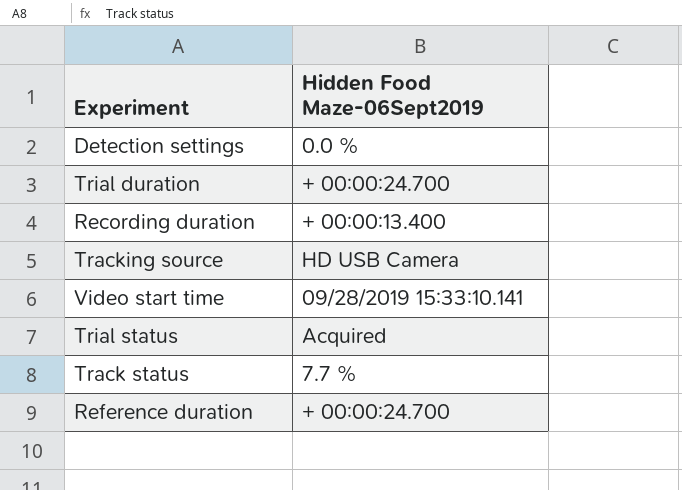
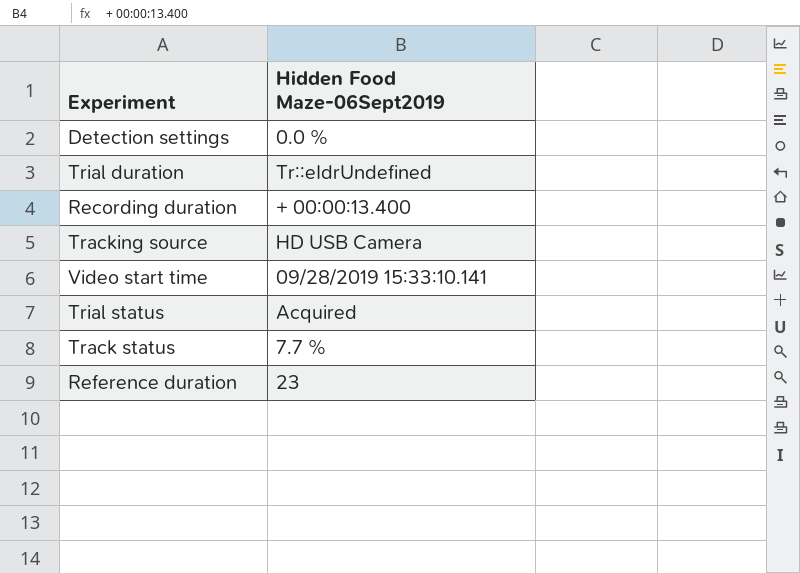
Trial duration | Hidden Food Maze-06Sept2019: + 00:00:24.700 -> Tr::eIdrUndefined
Reference duration | Hidden Food Maze-06Sept2019: + 00:00:24.700 -> 23

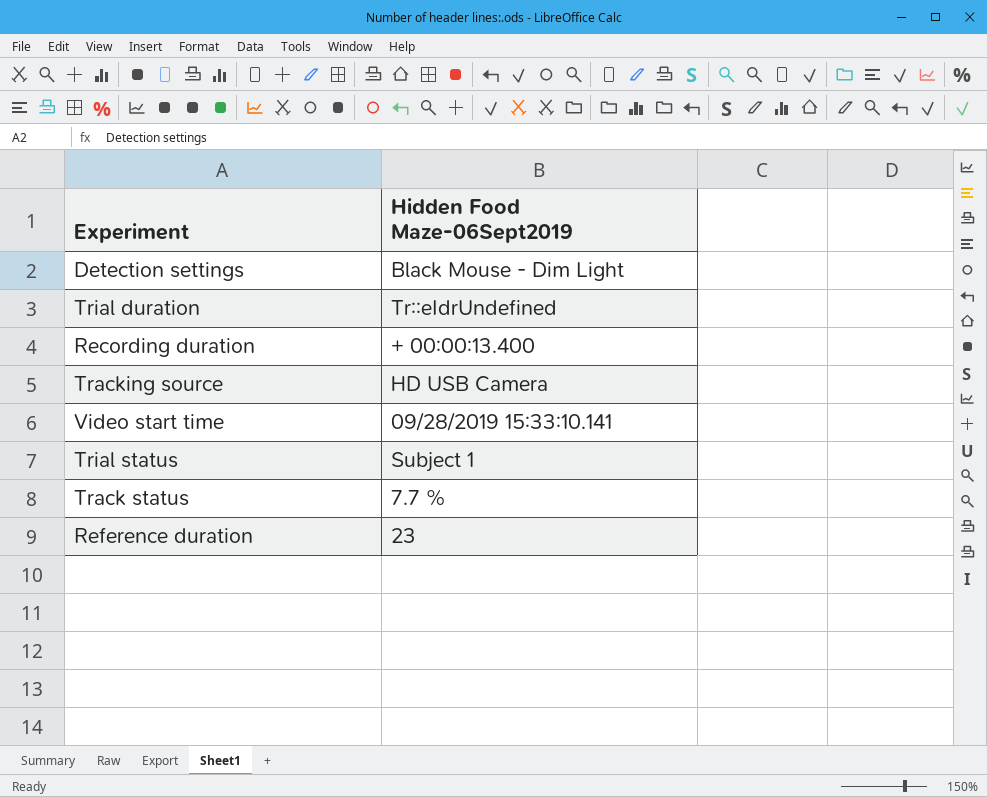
Detection settings | Hidden Food Maze-06Sept2019: 0.0 % -> Black Mouse - Dim Light
Trial status | Hidden Food Maze-06Sept2019: Acquired -> Subject 1

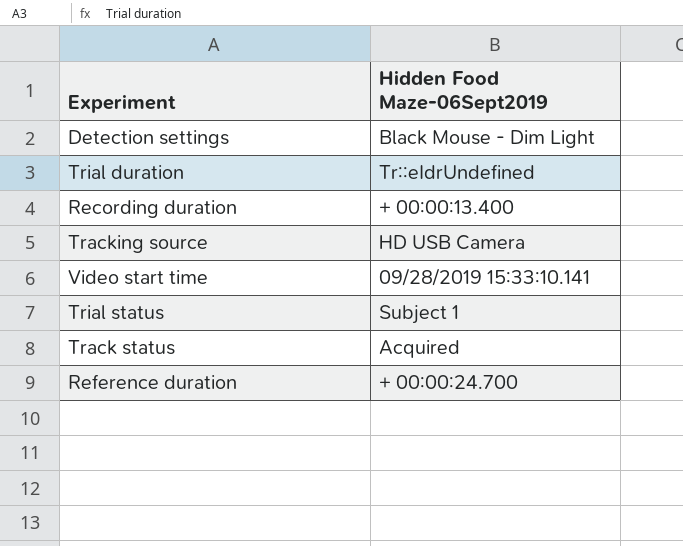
Track status | Hidden Food Maze-06Sept2019: 7.7 % -> Acquired
Reference duration | Hidden Food Maze-06Sept2019: 23 -> + 00:00:24.700

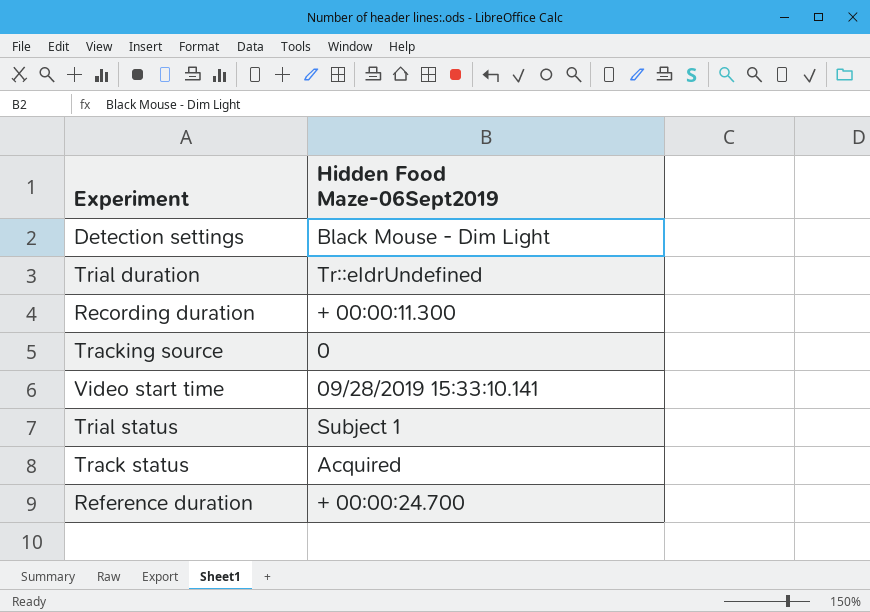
Recording duration | Hidden Food Maze-06Sept2019: + 00:00:13.400 -> + 00:00:11.300
Tracking source | Hidden Food Maze-06Sept2019: HD USB Camera -> 0

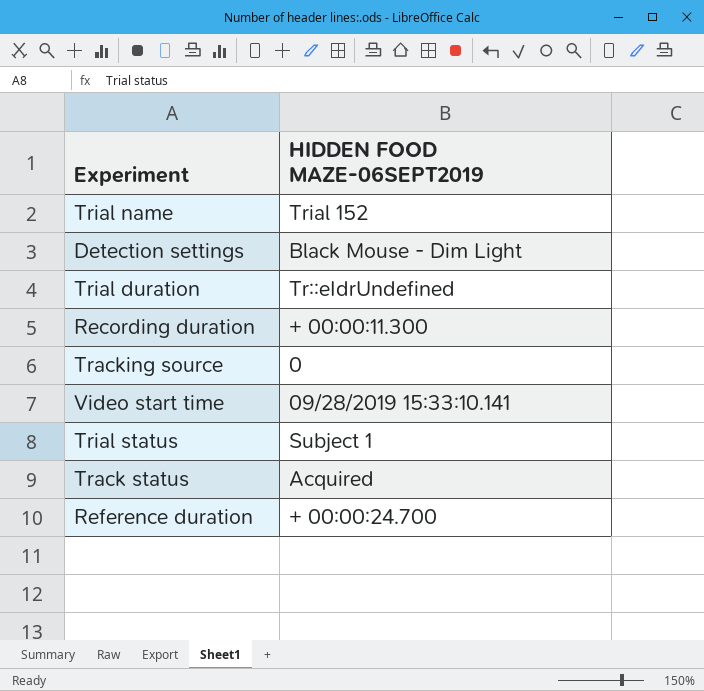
column name: Hidden Food Maze-06Sept2019 -> HIDDEN FOOD MAZE-06SEPT2019
row Trial name: none -> Trial 152

